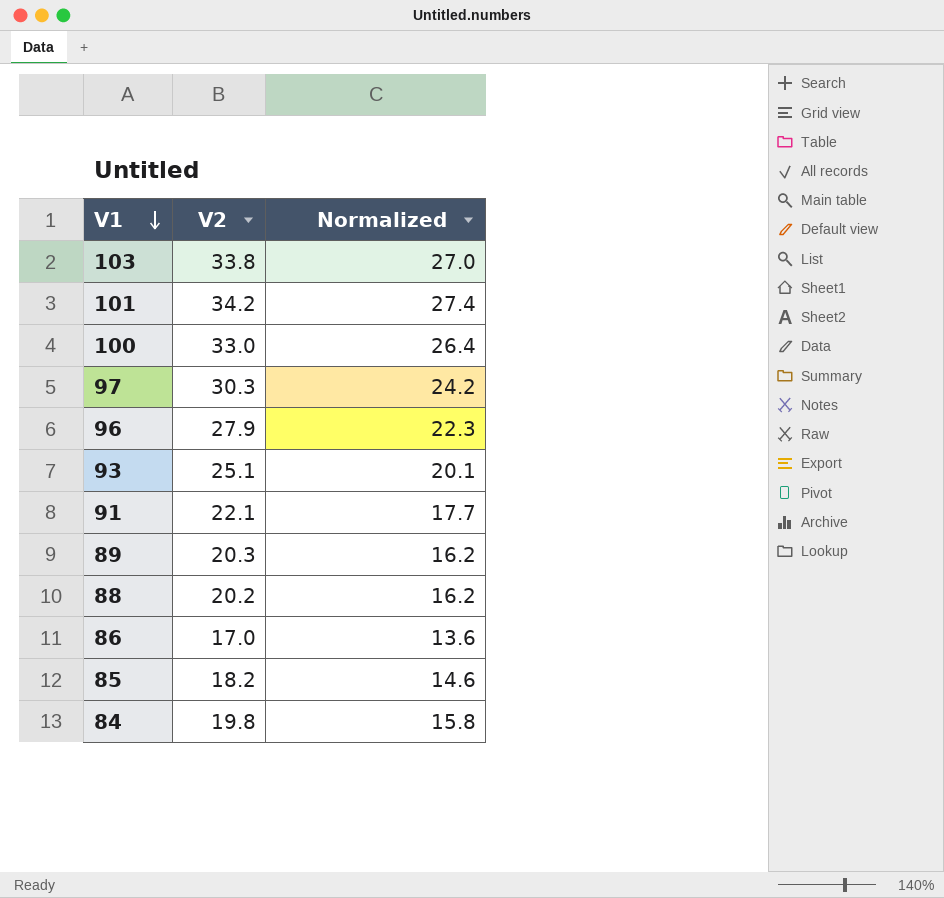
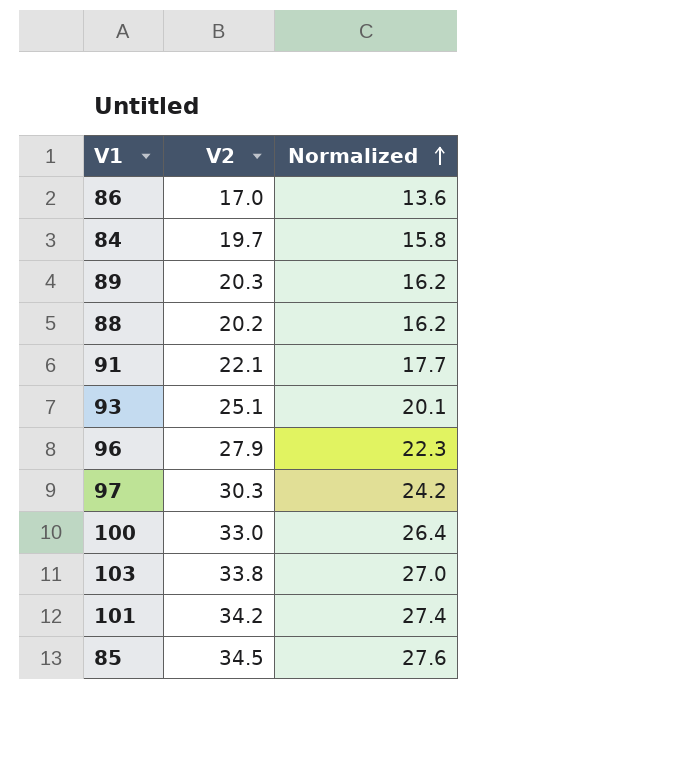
row order: V1 descending -> Normalized ascending
84 | V2: 19.8 -> 19.7
85 | V2: 18.2 -> 34.5
85 | Normalized: 14.6 -> 27.6

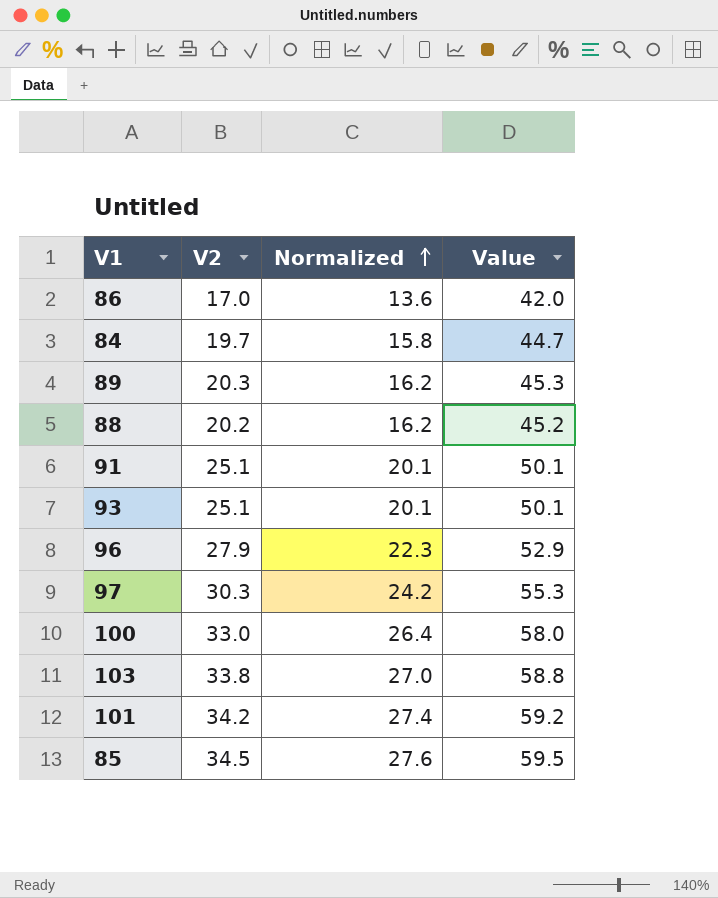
column Value | formula: none -> [V2] + 25
91 | V2: 22.1 -> 25.1
91 | Normalized: 17.7 -> 20.1

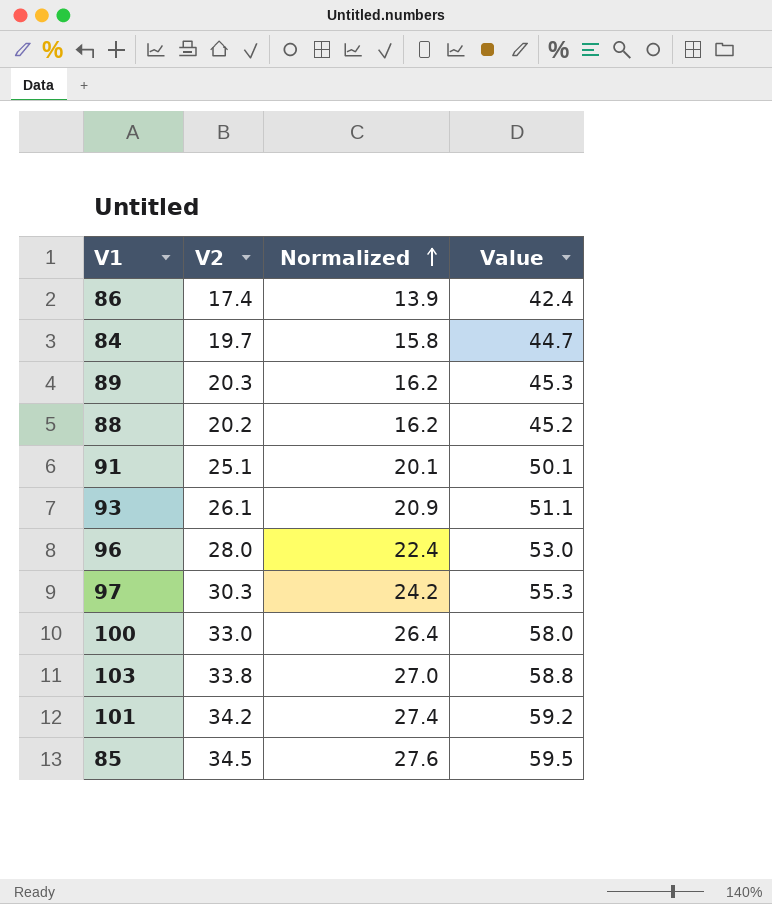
86 | V2: 17.0 -> 17.4
86 | Normalized: 13.6 -> 13.9
86 | Value: 42.0 -> 42.4
93 | V2: 25.1 -> 26.1
93 | Normalized: 20.1 -> 20.9
93 | Value: 50.1 -> 51.1
96 | V2: 27.9 -> 28.0
96 | Normalized: 22.3 -> 22.4
96 | Value: 52.9 -> 53.0

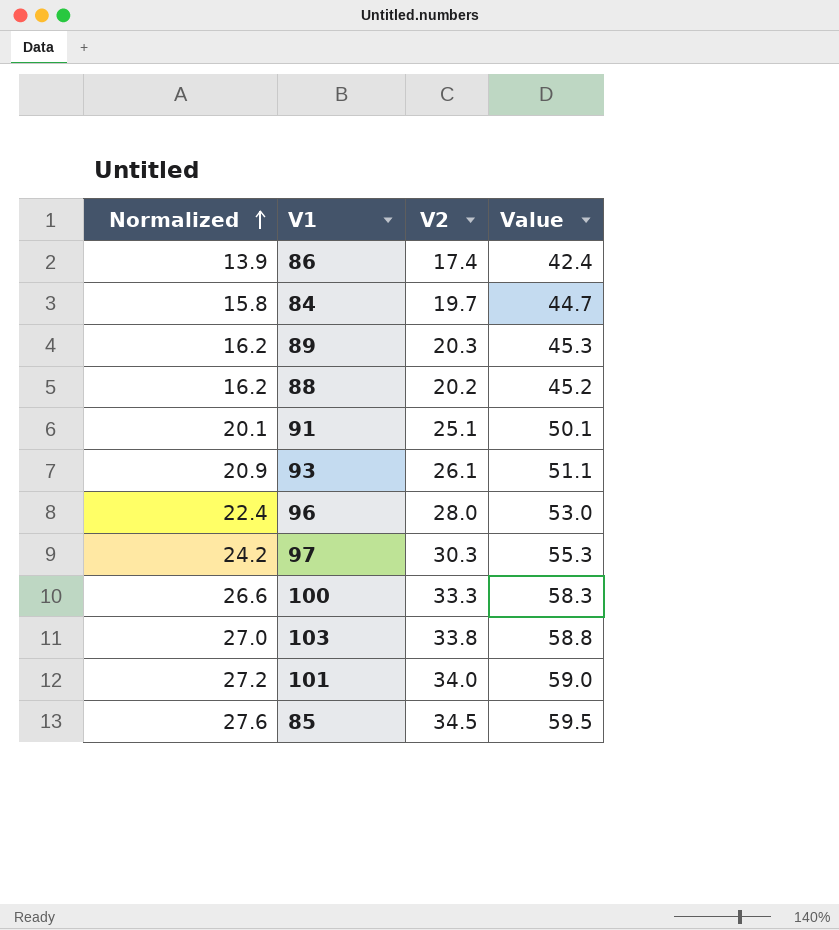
column Normalized | position: 3 -> 1
100 | Normalized: 26.4 -> 26.6
100 | V2: 33.0 -> 33.3
100 | Value: 58.0 -> 58.3
101 | Normalized: 27.4 -> 27.2
101 | V2: 34.2 -> 34.0
101 | Value: 59.2 -> 59.0

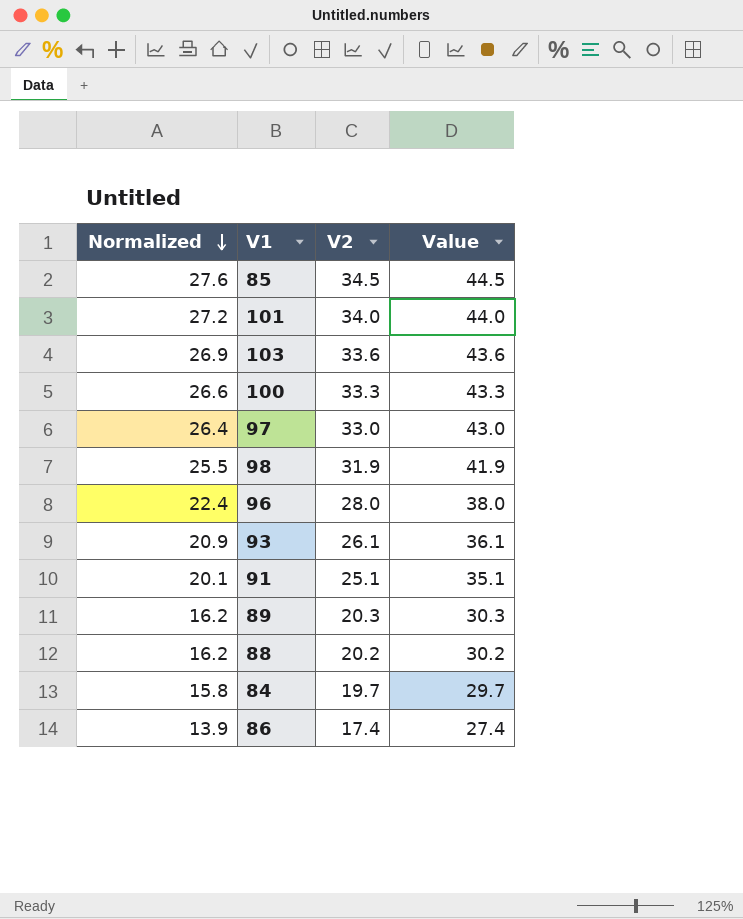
row order: Normalized ascending -> Normalized descending
column Value | formula: [V2] + 25 -> [V2] + 10
103 | Normalized: 27.0 -> 26.9
103 | V2: 33.8 -> 33.6
97 | Normalized: 24.2 -> 26.4
97 | V2: 30.3 -> 33.0
row 98: none -> 25.5 | 31.9 | 41.9

